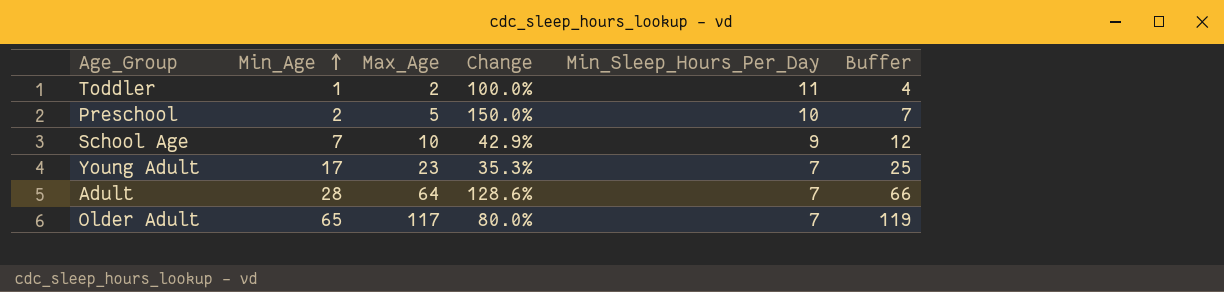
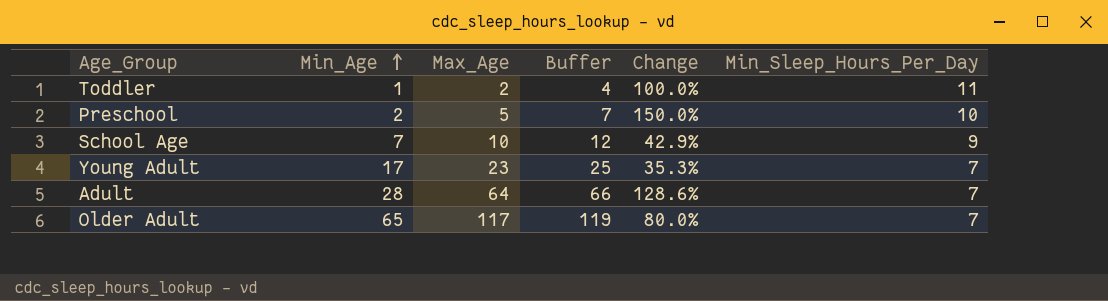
column Buffer | position: 6 -> 4

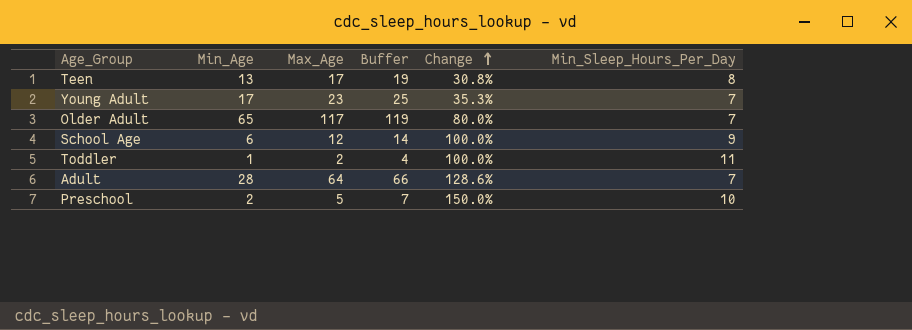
row order: Min_Age ascending -> Change ascending
row Teen: none -> 13 | 17 | 19 | 30.8% | 8
School Age | Min_Age: 7 -> 6
School Age | Max_Age: 10 -> 12
School Age | Buffer: 12 -> 14
School Age | Change: 42.9% -> 100.0%

